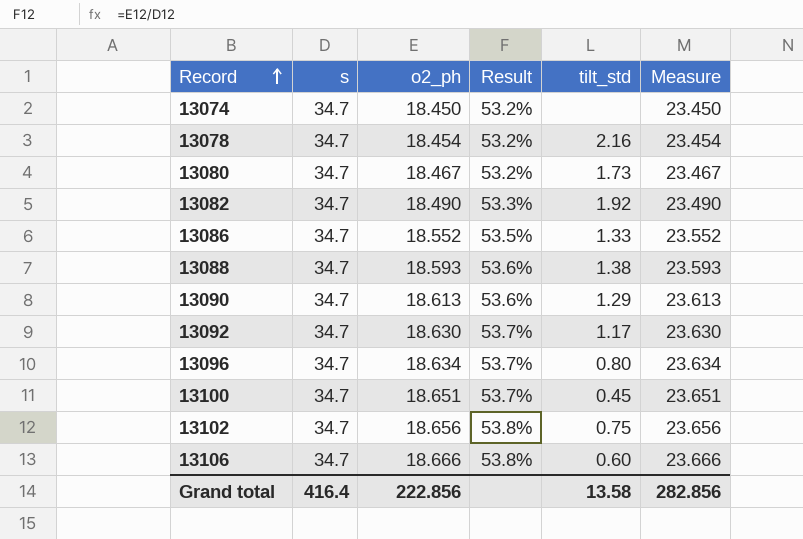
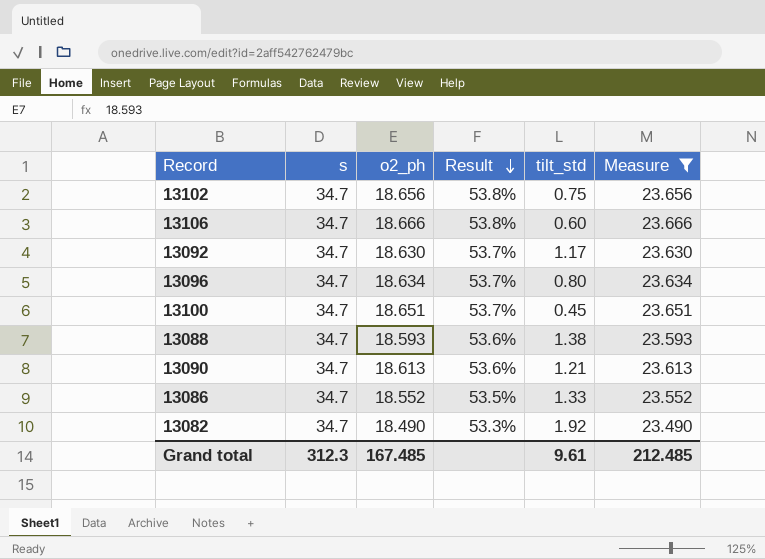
filter: none -> Measure >= 23.490
row order: Record ascending -> Result descending
13090 | tilt_std: 1.29 -> 1.21
Grand total | s: 416.4 -> 312.3
Grand total | o2_ph: 222.856 -> 167.485
Grand total | tilt_std: 13.58 -> 9.61
Grand total | Measure: 282.856 -> 212.485

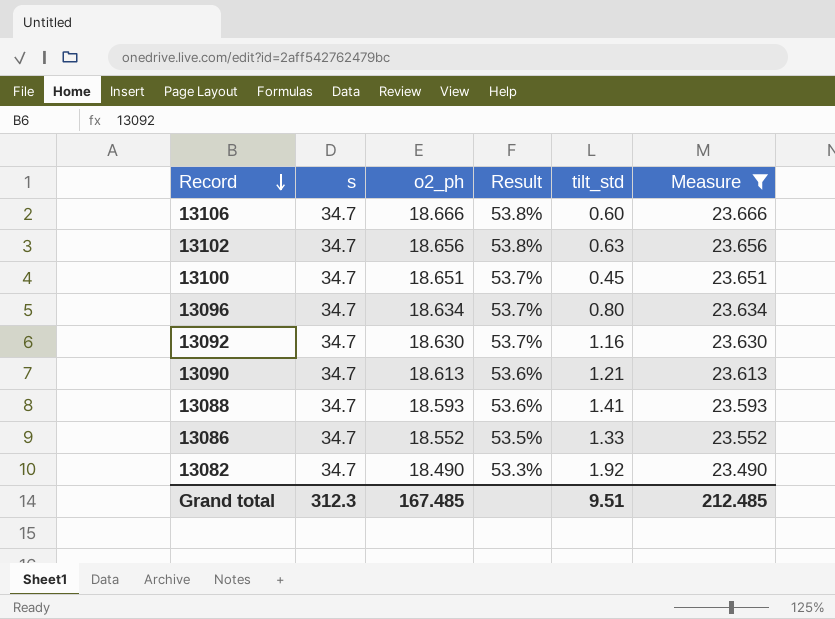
row order: Result descending -> Record descending
13102 | tilt_std: 0.75 -> 0.63
13092 | tilt_std: 1.17 -> 1.16
13088 | tilt_std: 1.38 -> 1.41
Grand total | tilt_std: 9.61 -> 9.51

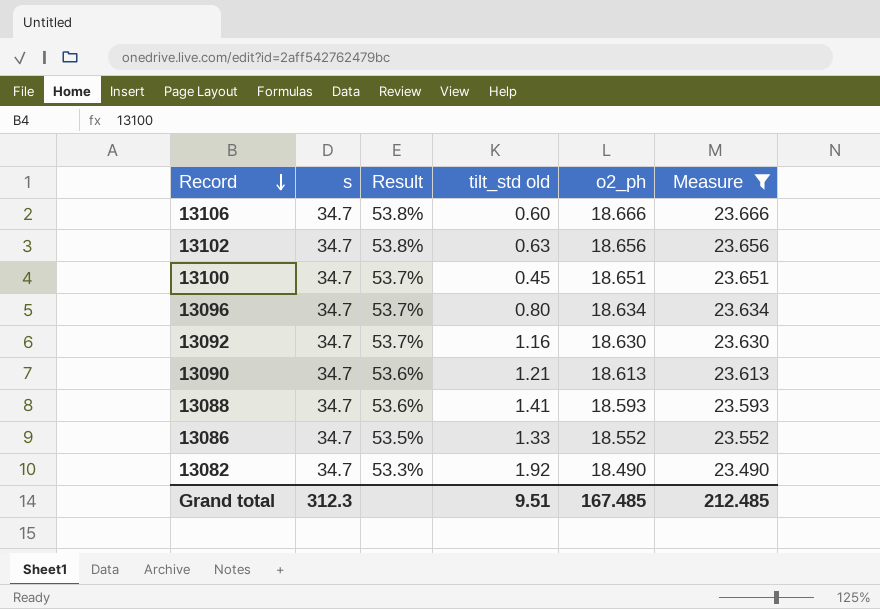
column name: tilt_std -> tilt_std old
column o2_ph | position: 3 -> 5

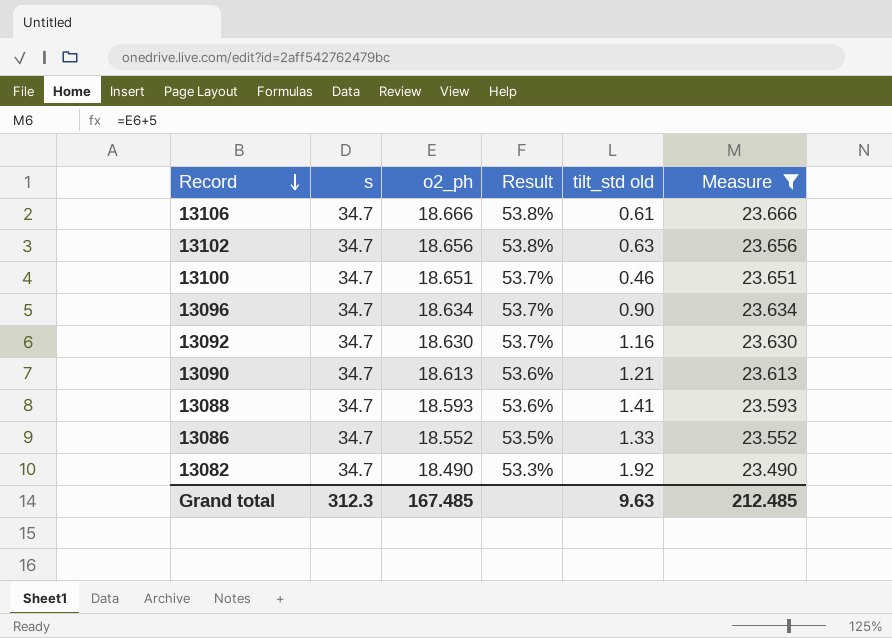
column o2_ph | position: 5 -> 3
13106 | tilt_std old: 0.60 -> 0.61
13100 | tilt_std old: 0.45 -> 0.46
13096 | tilt_std old: 0.80 -> 0.90
Grand total | tilt_std old: 9.51 -> 9.63

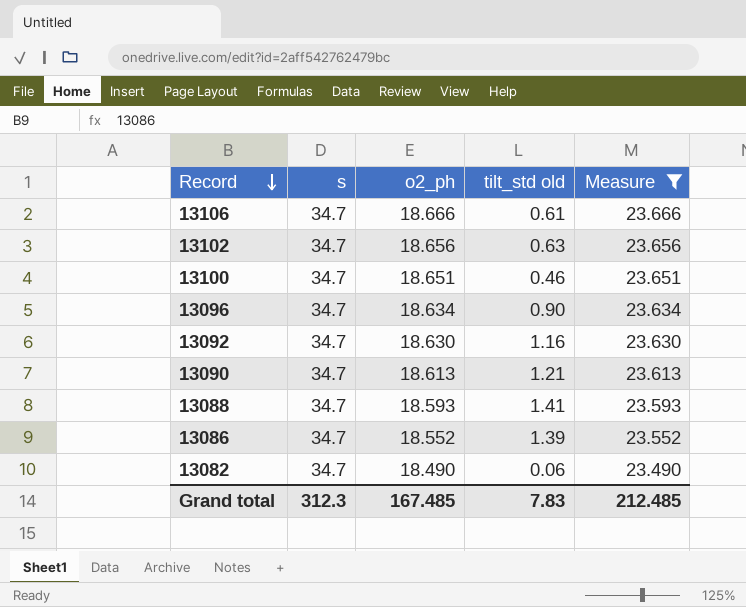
column Result | formula: [o2_ph] / [s] -> none
13086 | tilt_std old: 1.33 -> 1.39
13082 | tilt_std old: 1.92 -> 0.06
Grand total | tilt_std old: 9.63 -> 7.83

